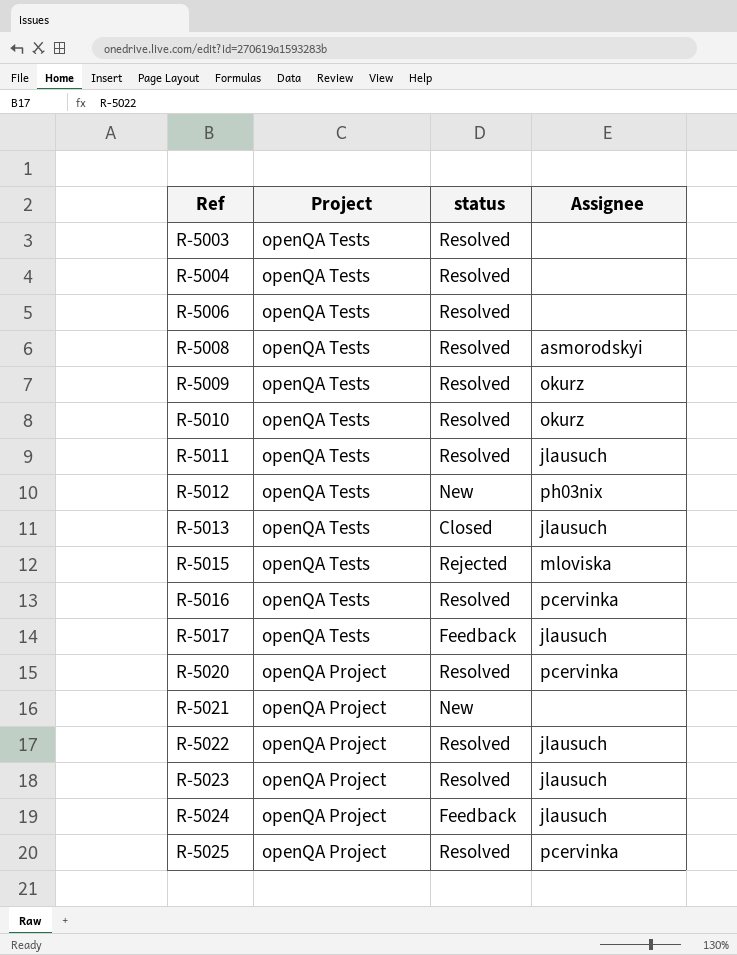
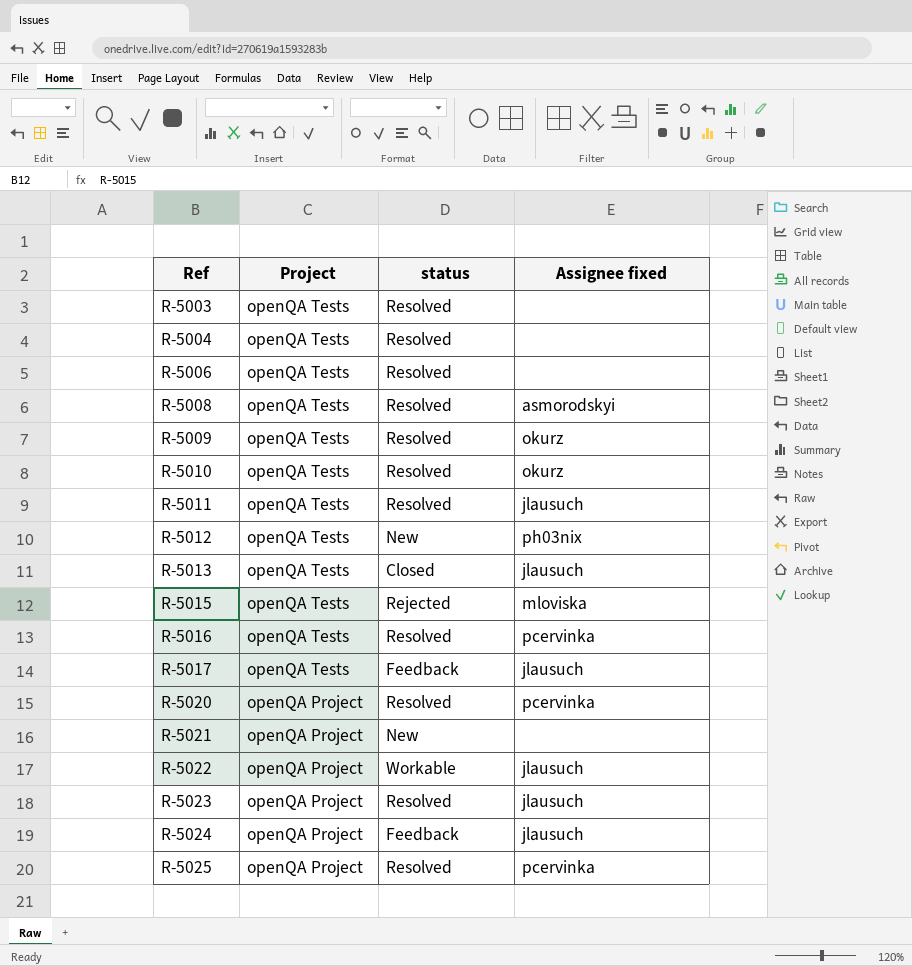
column name: Assignee -> Assignee fixed
R-5022 | status: Resolved -> Workable

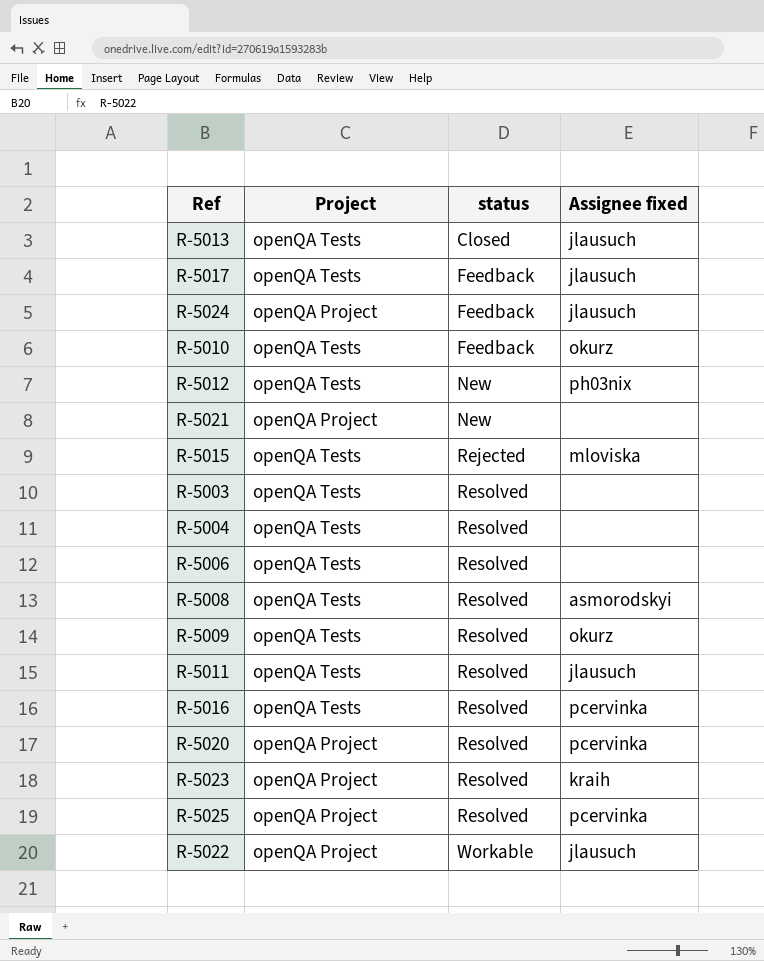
row order: Ref ascending -> status ascending
R-5010 | status: Resolved -> Feedback
R-5023 | Assignee fixed: jlausuch -> kraih

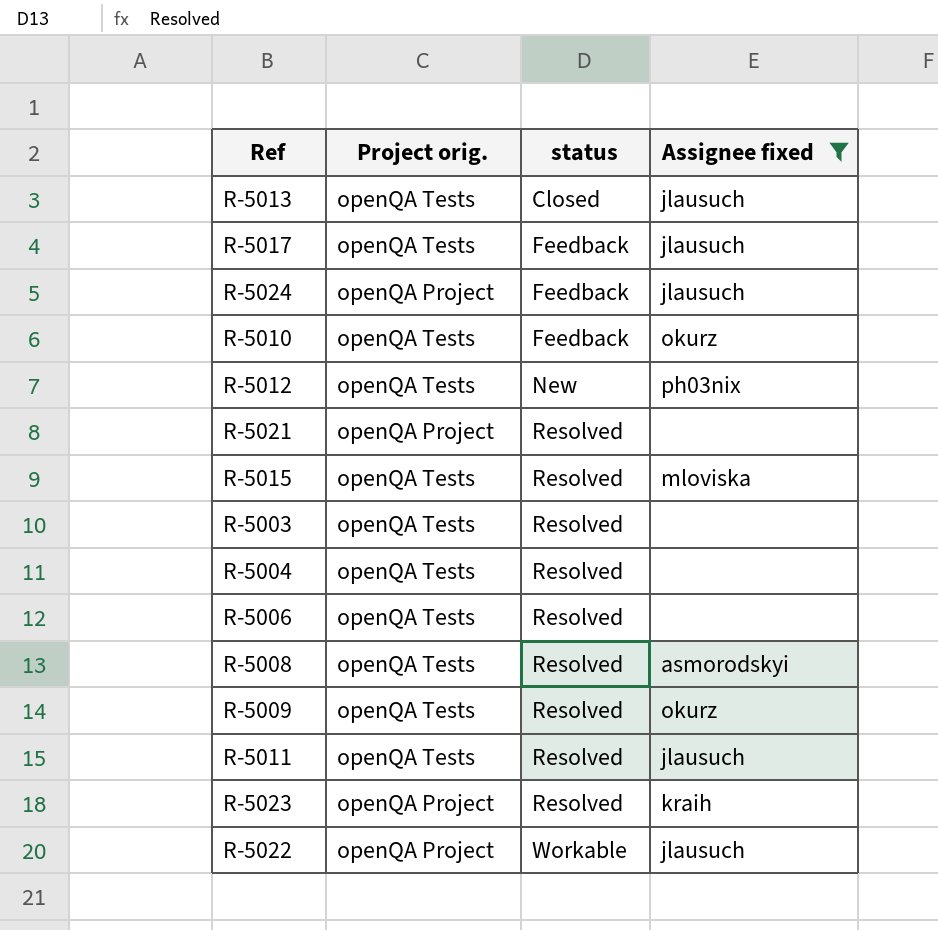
filter: none -> Assignee fixed != pcervinka
column name: Project -> Project orig.
R-5021 | status: New -> Resolved
R-5015 | status: Rejected -> Resolved

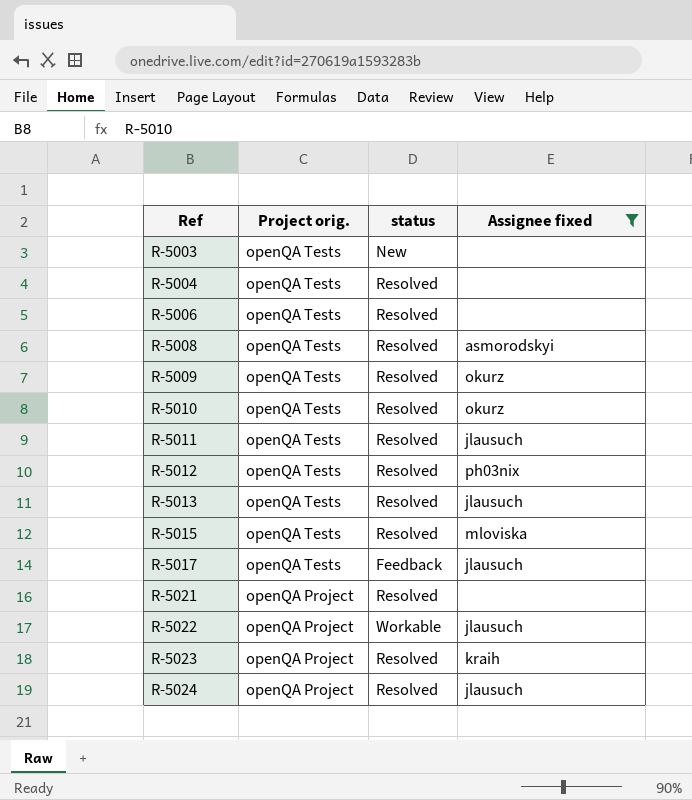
row order: status ascending -> Ref ascending
R-5003 | status: Resolved -> New
R-5010 | status: Feedback -> Resolved
R-5012 | status: New -> Resolved
R-5013 | status: Closed -> Resolved
R-5024 | status: Feedback -> Resolved

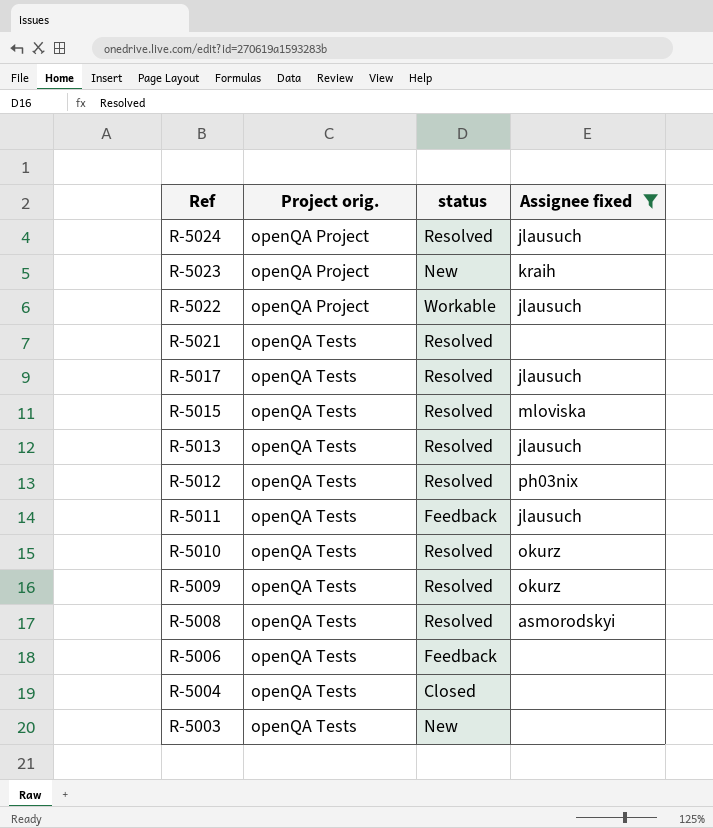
row order: Ref ascending -> Ref descending
R-5023 | status: Resolved -> New
R-5021 | Project orig.: openQA Project -> openQA Tests
R-5017 | status: Feedback -> Resolved
R-5011 | status: Resolved -> Feedback
R-5006 | status: Resolved -> Feedback
R-5004 | status: Resolved -> Closed

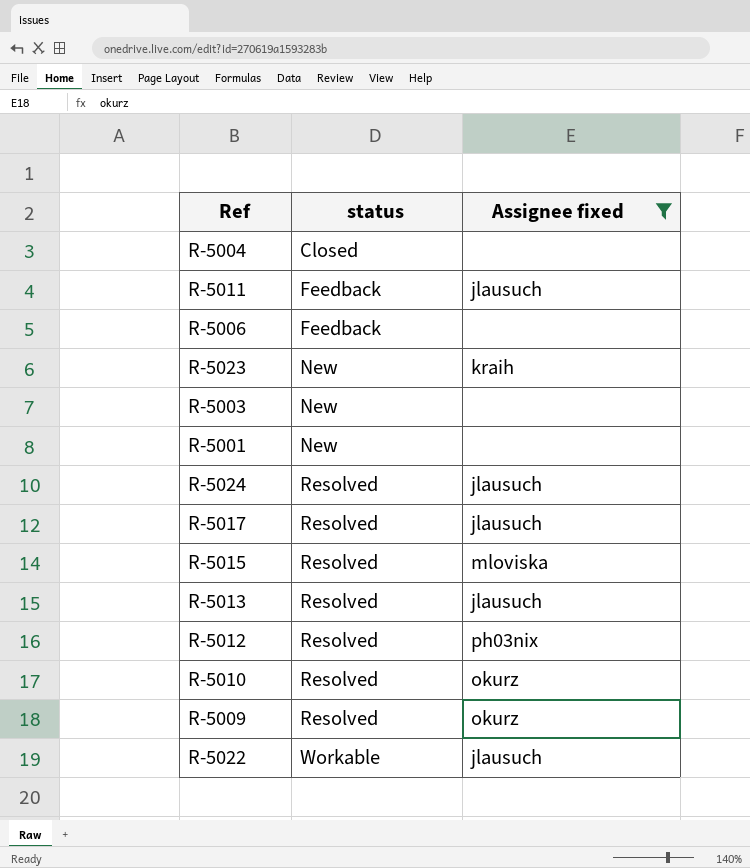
row order: Ref descending -> status ascending
column Project orig. | position: 2 -> none
row R-5021: openQA Tests | Resolved | none -> none
row R-5008: openQA Tests | Resolved | asmorodskyi -> none
row R-5001: none -> New | none

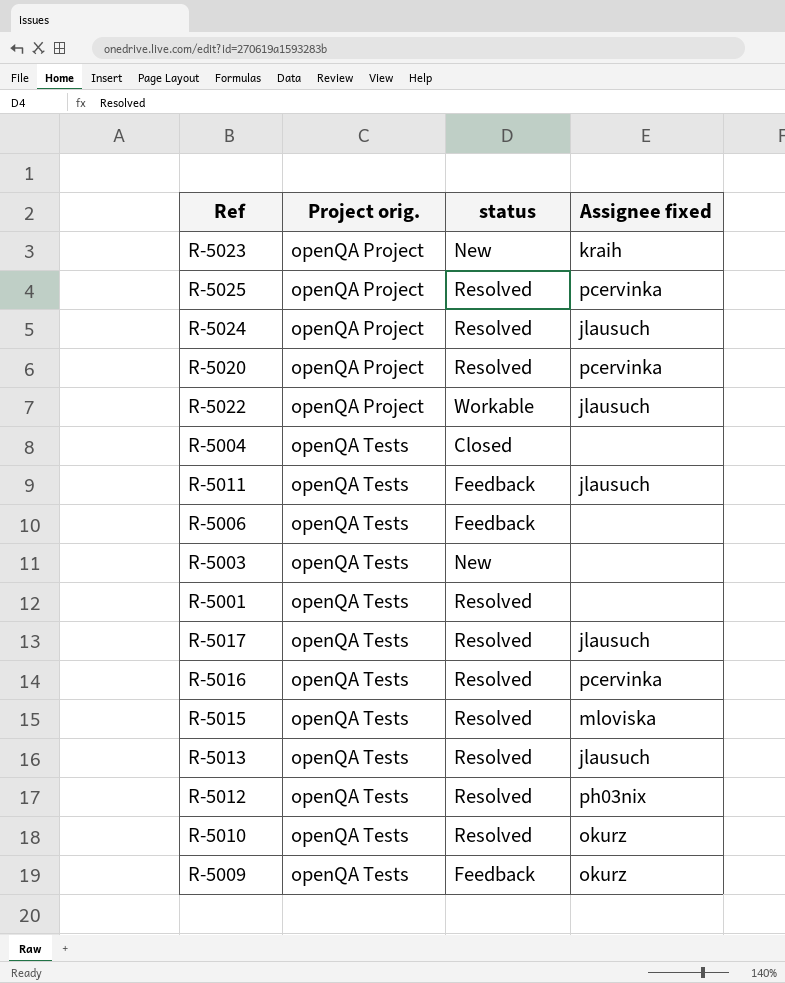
filter: Assignee fixed != pcervinka -> none
row order: status ascending -> Project orig. ascending
column Project orig. | position: none -> 2
R-5001 | status: New -> Resolved
R-5009 | status: Resolved -> Feedback

